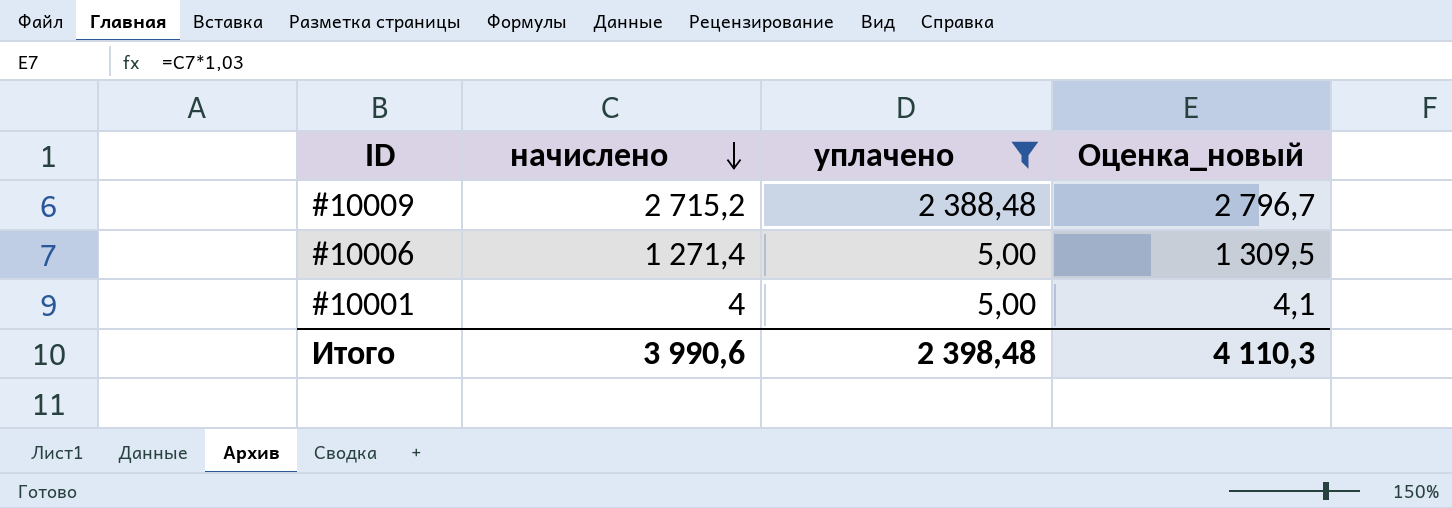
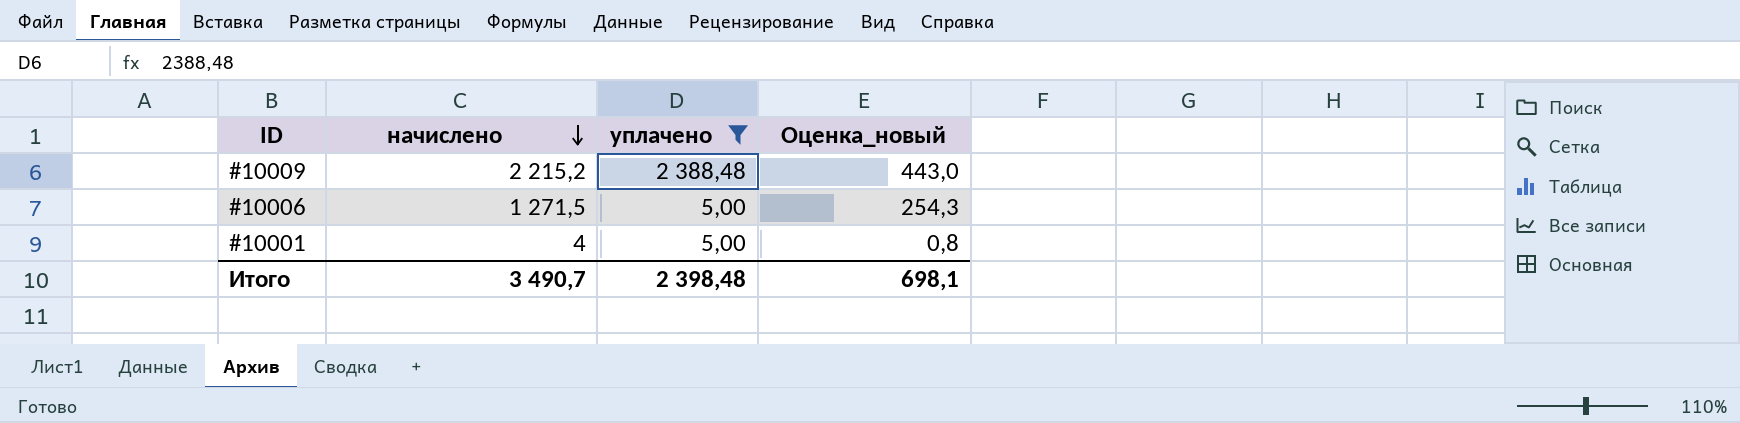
column Оценка_новый | formula: [начислено] * 1,03 -> [начислено] * 0,2
#10009 | начислено: 2 715,2 -> 2 215,2
#10006 | начислено: 1 271,4 -> 1 271,5
Итого | начислено: 3 990,6 -> 3 490,7
Итого | Оценка_новый: 4 110,3 -> 698,1

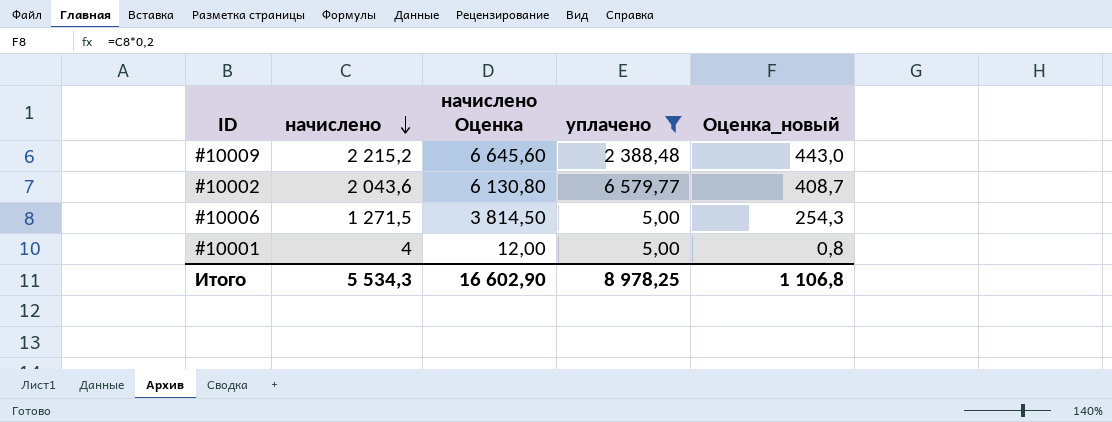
column начислено Оценка | formula: none -> [начислено] * 3
row #10002: none -> 2 043,6 | 6 130,80 | 6 579,77 | 408,7
Итого | начислено: 3 490,7 -> 5 534,3
Итого | уплачено: 2 398,48 -> 8 978,25
Итого | Оценка_новый: 698,1 -> 1 106,8

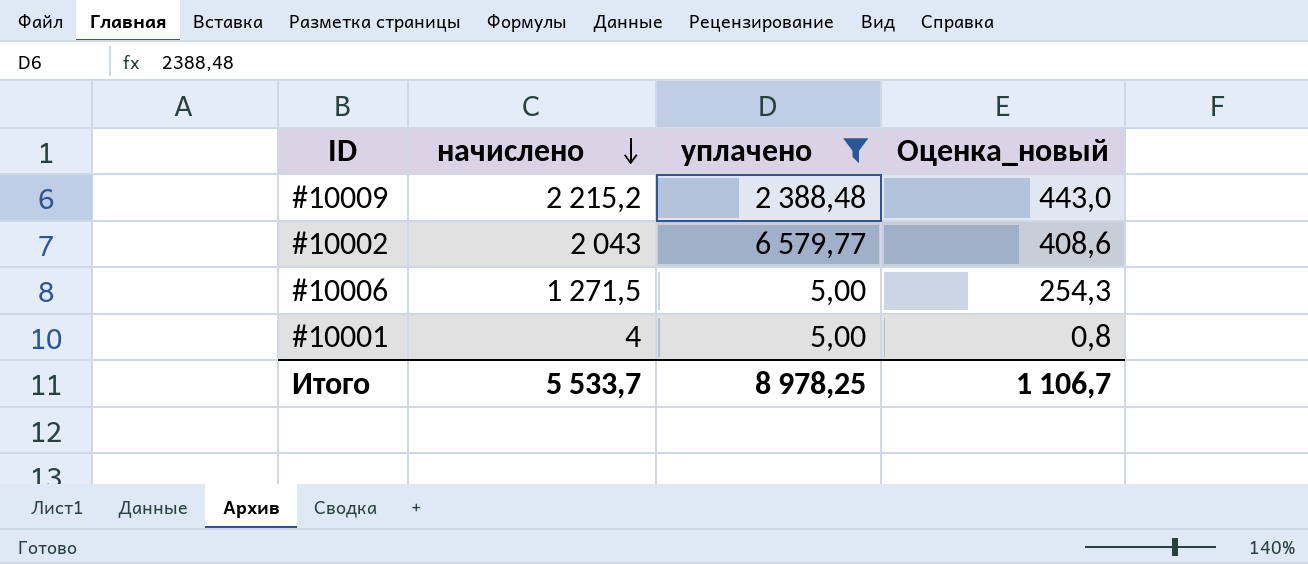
column начислено Оценка | formula: [начислено] * 3 -> none
#10002 | начислено: 2 043,6 -> 2 043
#10002 | Оценка_новый: 408,7 -> 408,6
Итого | начислено: 5 534,3 -> 5 533,7
Итого | Оценка_новый: 1 106,8 -> 1 106,7

